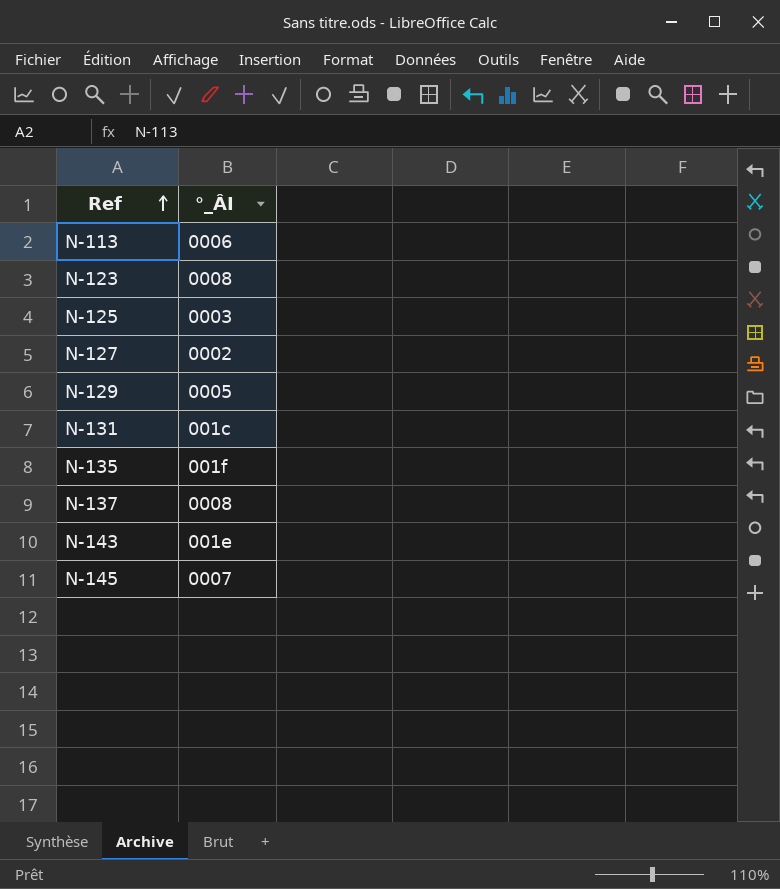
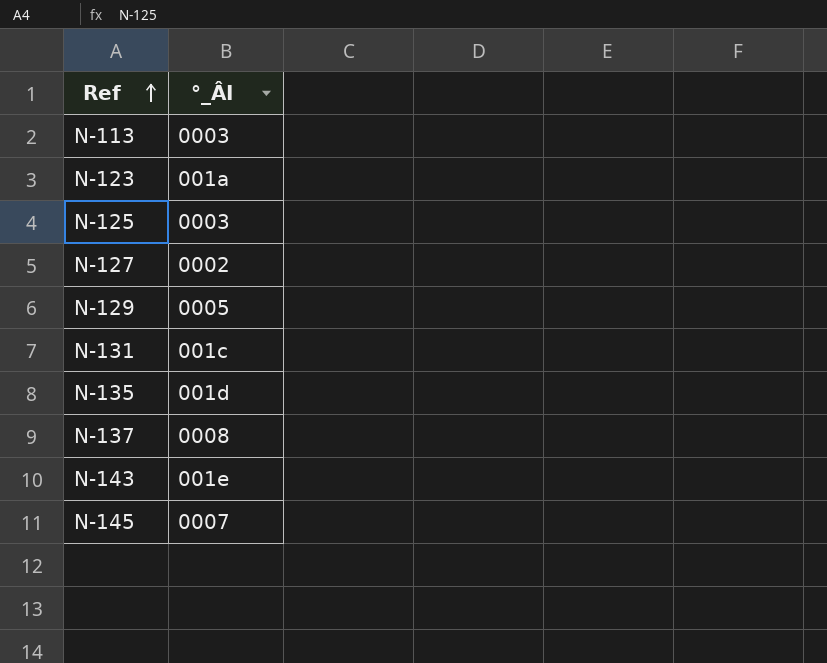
N-113 | °_ÂI: 0006 -> 0003
N-123 | °_ÂI: 0008 -> 001a
N-135 | °_ÂI: 001f -> 001d

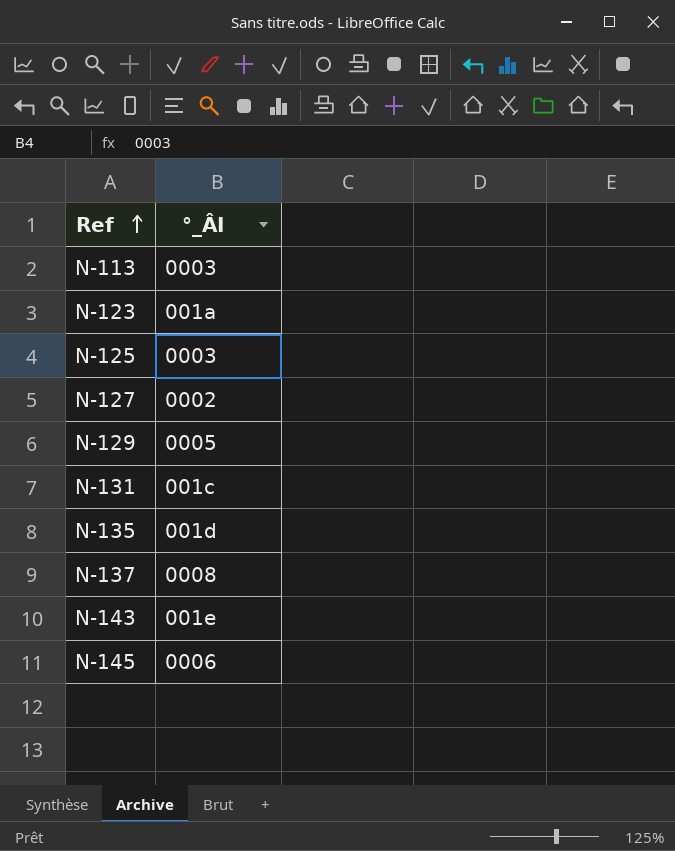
N-145 | °_ÂI: 0007 -> 0006

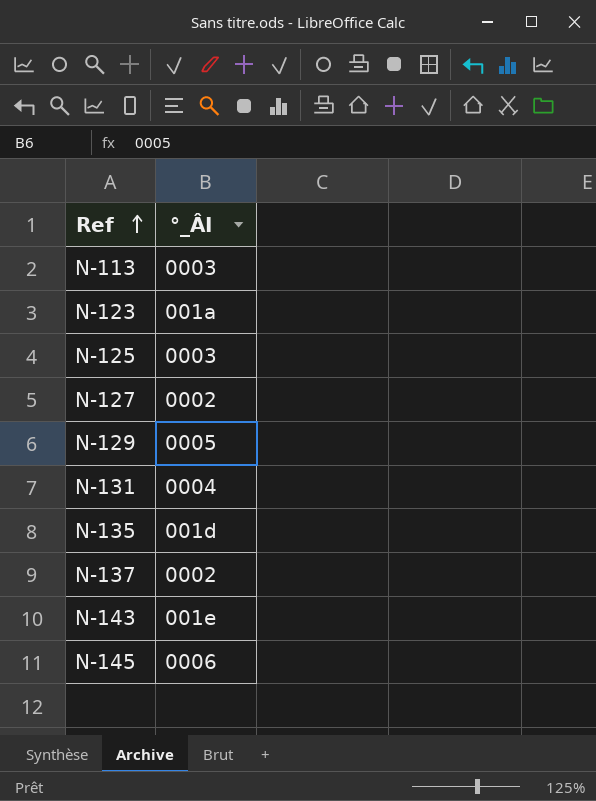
N-131 | °_ÂI: 001c -> 0004
N-137 | °_ÂI: 0008 -> 0002

